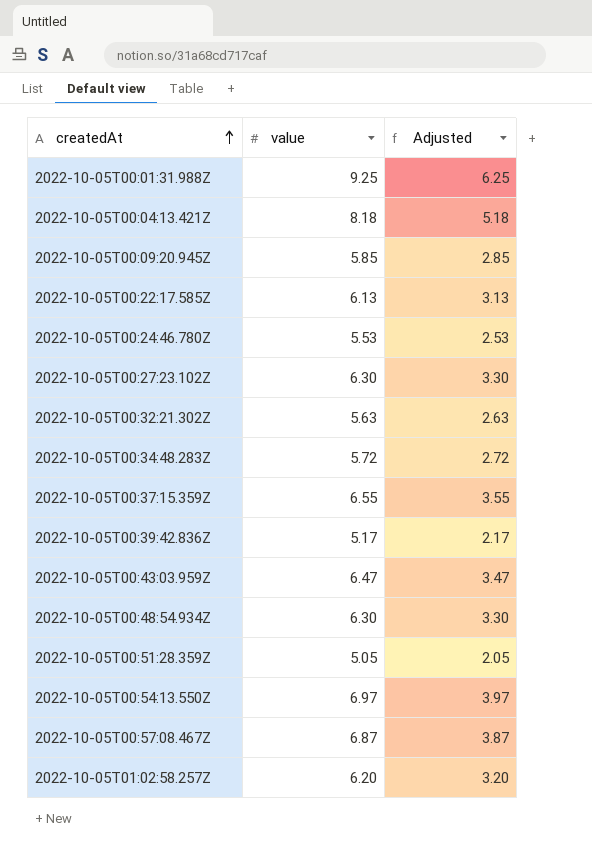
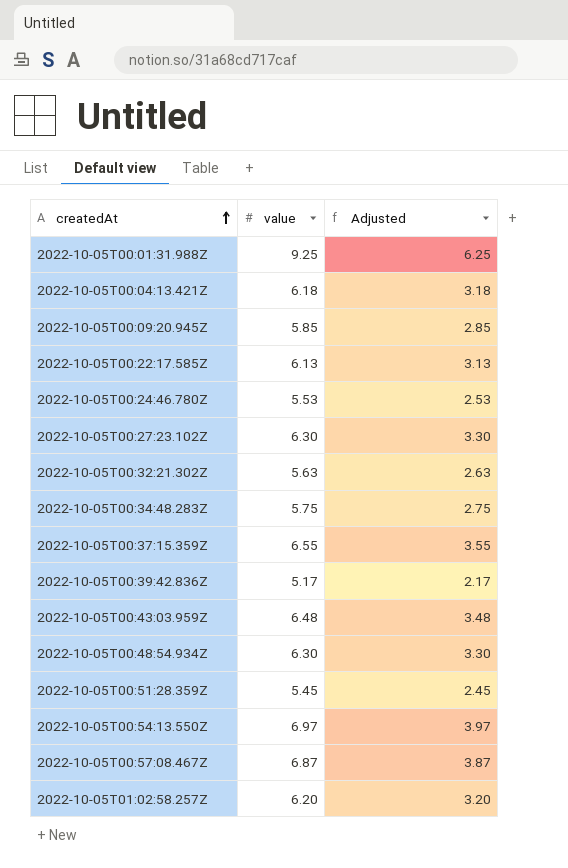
2022-10-05T00:04:13.421Z | value: 8.18 -> 6.18
2022-10-05T00:04:13.421Z | Adjusted: 5.18 -> 3.18
2022-10-05T00:34:48.283Z | value: 5.72 -> 5.75
2022-10-05T00:34:48.283Z | Adjusted: 2.72 -> 2.75
2022-10-05T00:43:03.959Z | value: 6.47 -> 6.48
2022-10-05T00:43:03.959Z | Adjusted: 3.47 -> 3.48
2022-10-05T00:51:28.359Z | value: 5.05 -> 5.45
2022-10-05T00:51:28.359Z | Adjusted: 2.05 -> 2.45

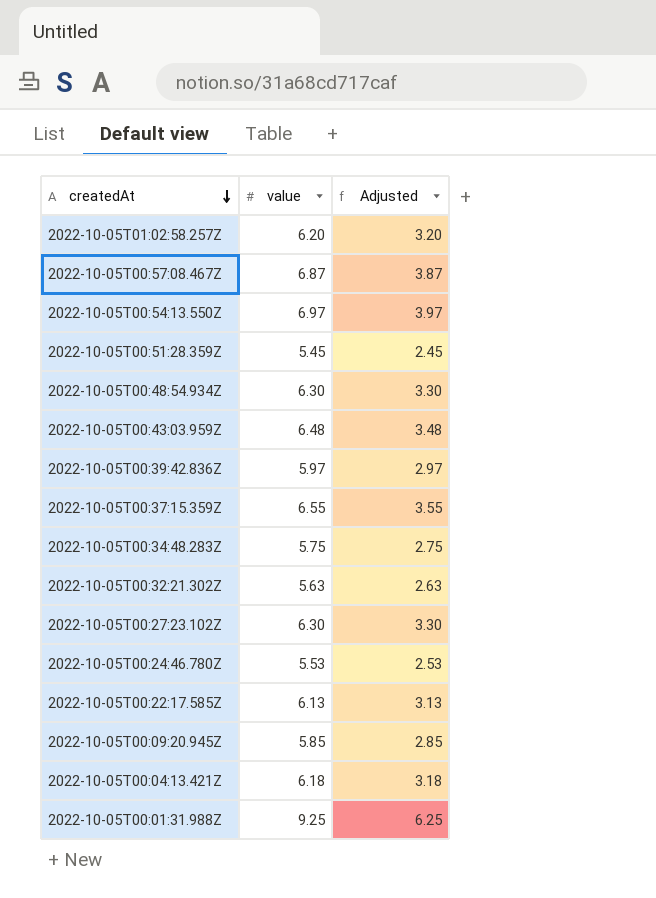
row order: createdAt ascending -> createdAt descending
2022-10-05T00:39:42.836Z | value: 5.17 -> 5.97
2022-10-05T00:39:42.836Z | Adjusted: 2.17 -> 2.97

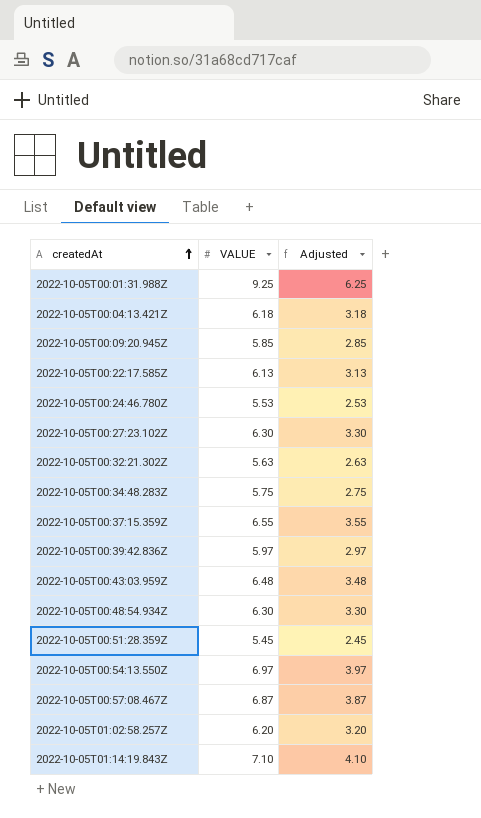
row order: createdAt descending -> createdAt ascending
column name: value -> VALUE
row 2022-10-05T01:14:19.843Z: none -> 7.10 | 4.10

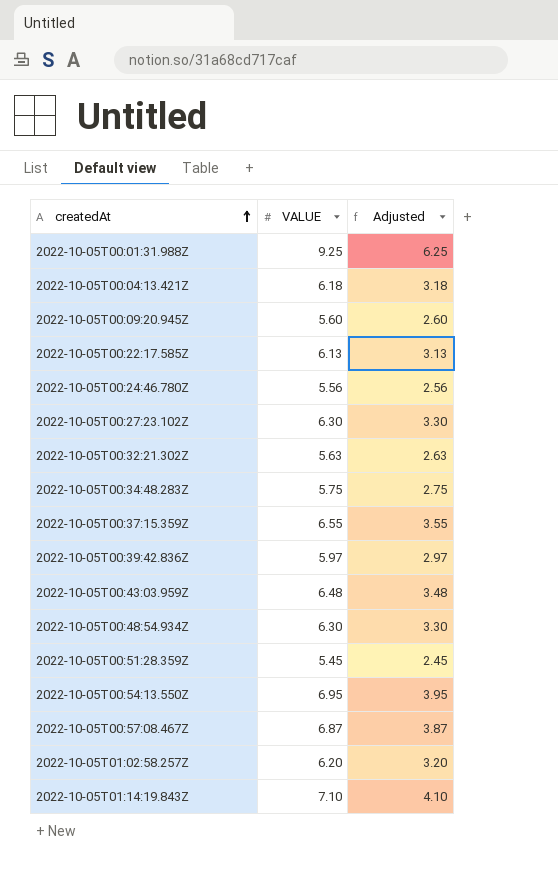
2022-10-05T00:09:20.945Z | VALUE: 5.85 -> 5.60
2022-10-05T00:09:20.945Z | Adjusted: 2.85 -> 2.60
2022-10-05T00:24:46.780Z | VALUE: 5.53 -> 5.56
2022-10-05T00:24:46.780Z | Adjusted: 2.53 -> 2.56
2022-10-05T00:54:13.550Z | VALUE: 6.97 -> 6.95
2022-10-05T00:54:13.550Z | Adjusted: 3.97 -> 3.95

